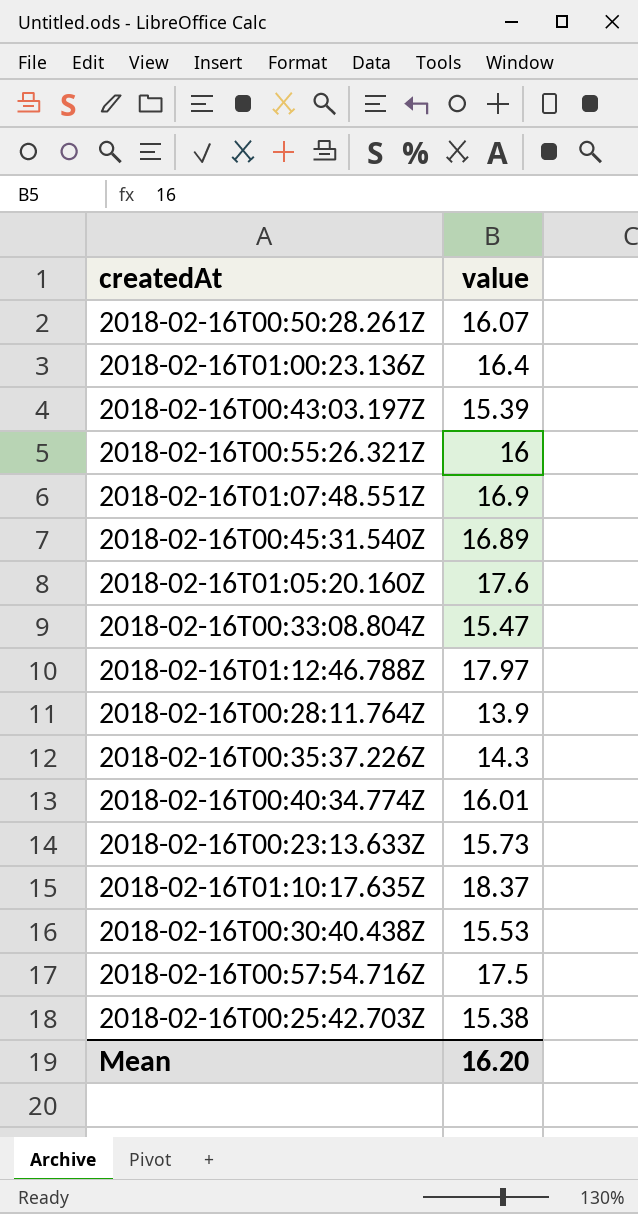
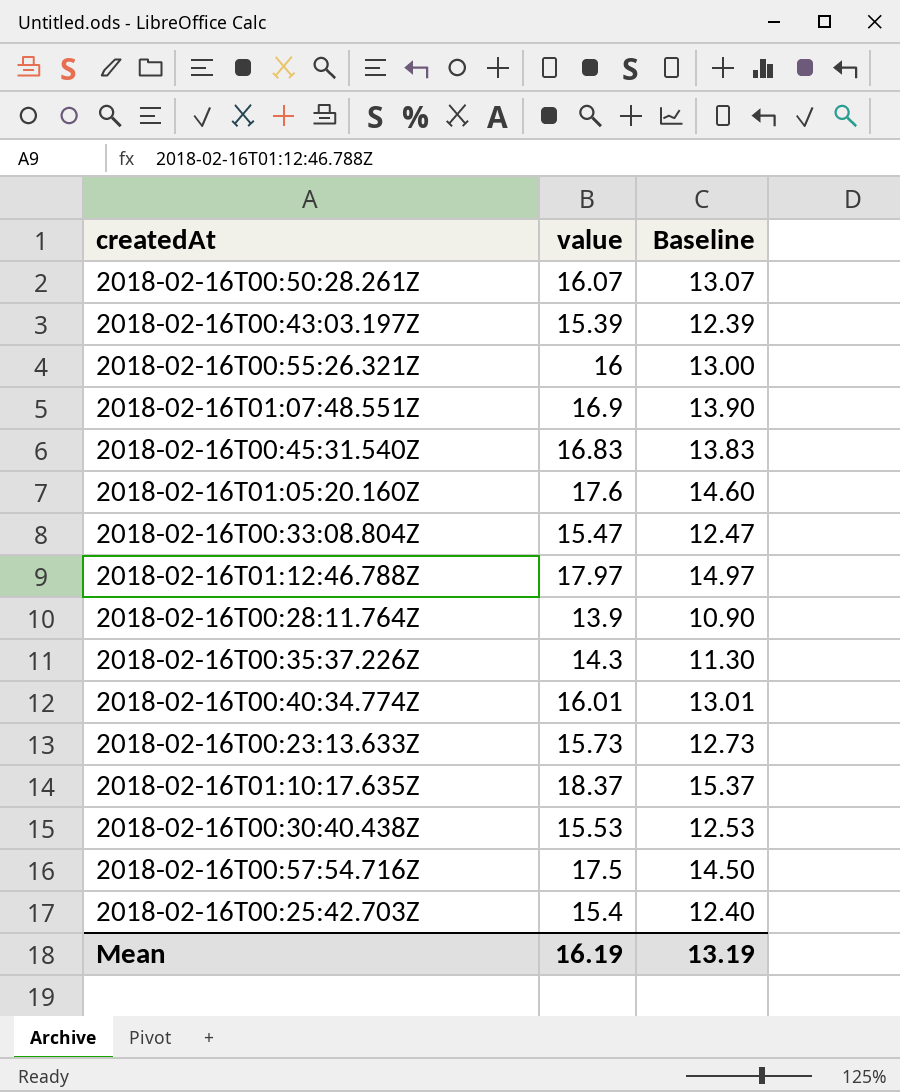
column Baseline | formula: none -> [value] - 3
row 2018-02-16T01:00:23.136Z: 16.4 -> none
2018-02-16T00:45:31.540Z | value: 16.89 -> 16.83
2018-02-16T00:25:42.703Z | value: 15.38 -> 15.4
Mean | value: 16.20 -> 16.19

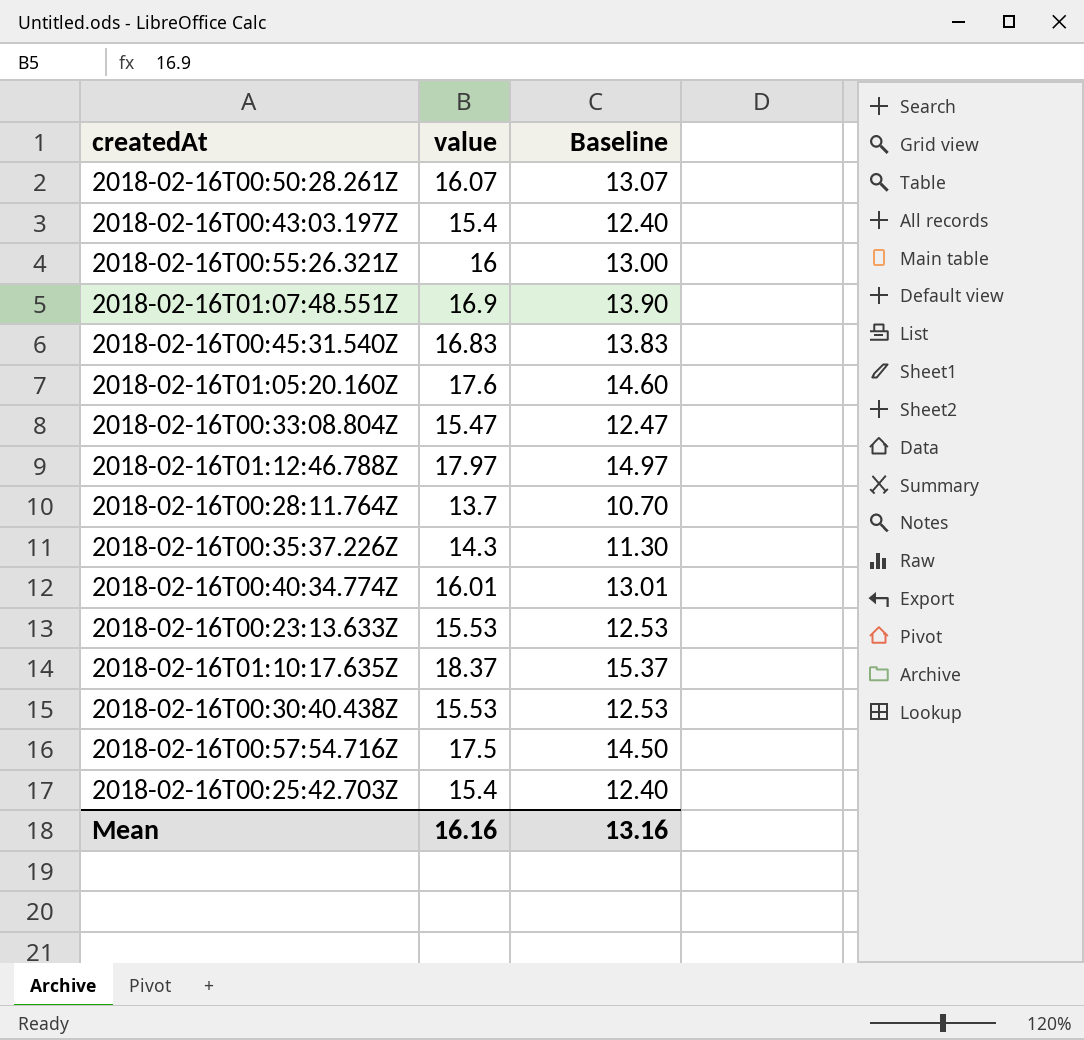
2018-02-16T00:43:03.197Z | value: 15.39 -> 15.4
2018-02-16T00:43:03.197Z | Baseline: 12.39 -> 12.40
2018-02-16T00:28:11.764Z | value: 13.9 -> 13.7
2018-02-16T00:28:11.764Z | Baseline: 10.90 -> 10.70
2018-02-16T00:23:13.633Z | value: 15.73 -> 15.53
2018-02-16T00:23:13.633Z | Baseline: 12.73 -> 12.53
Mean | value: 16.19 -> 16.16
Mean | Baseline: 13.19 -> 13.16

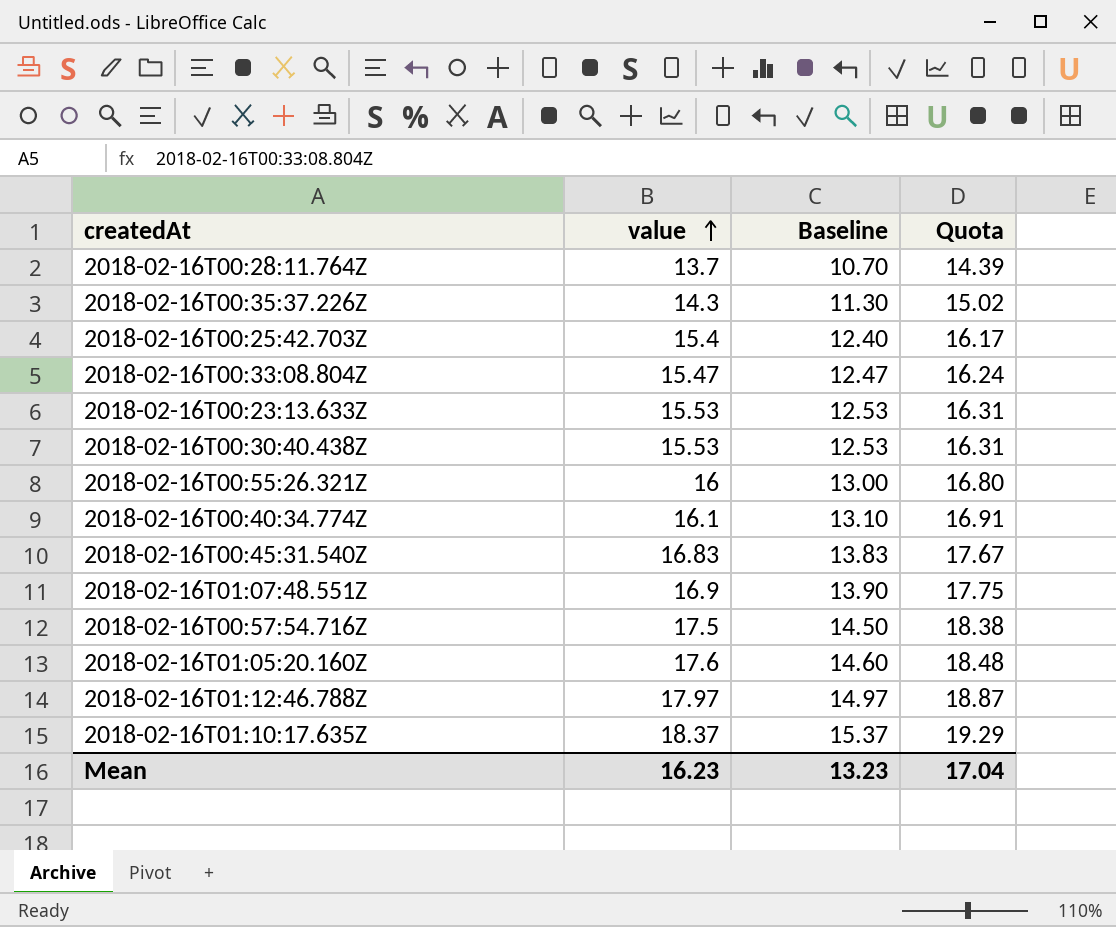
row order: none -> value ascending
column Quota | formula: none -> [value] * 1.05
row 2018-02-16T00:50:28.261Z: 16.07 | 13.07 -> none
row 2018-02-16T00:43:03.197Z: 15.4 | 12.40 -> none
2018-02-16T00:40:34.774Z | value: 16.01 -> 16.1
2018-02-16T00:40:34.774Z | Baseline: 13.01 -> 13.10
Mean | value: 16.16 -> 16.23
Mean | Baseline: 13.16 -> 13.23

